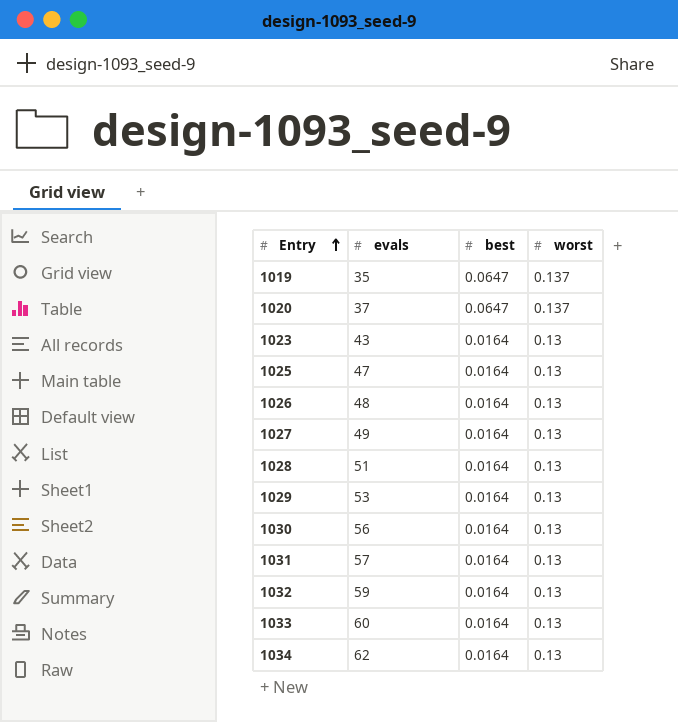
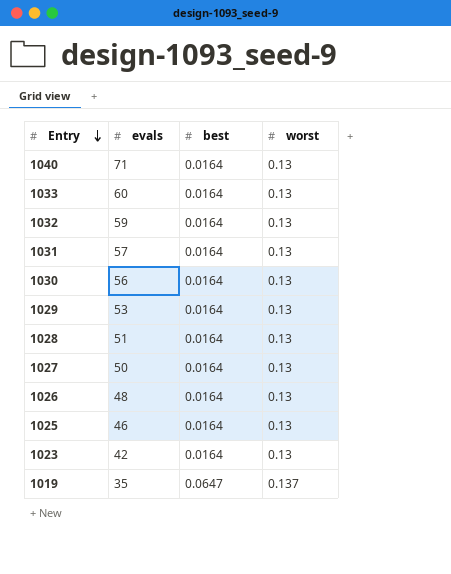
row order: Entry ascending -> Entry descending
row 1020: 37 | 0.0647 | 0.137 -> none
row 1034: 62 | 0.0164 | 0.13 -> none
row 1040: none -> 71 | 0.0164 | 0.13
1027 | evals: 49 -> 50
1025 | evals: 47 -> 46
1023 | evals: 43 -> 42

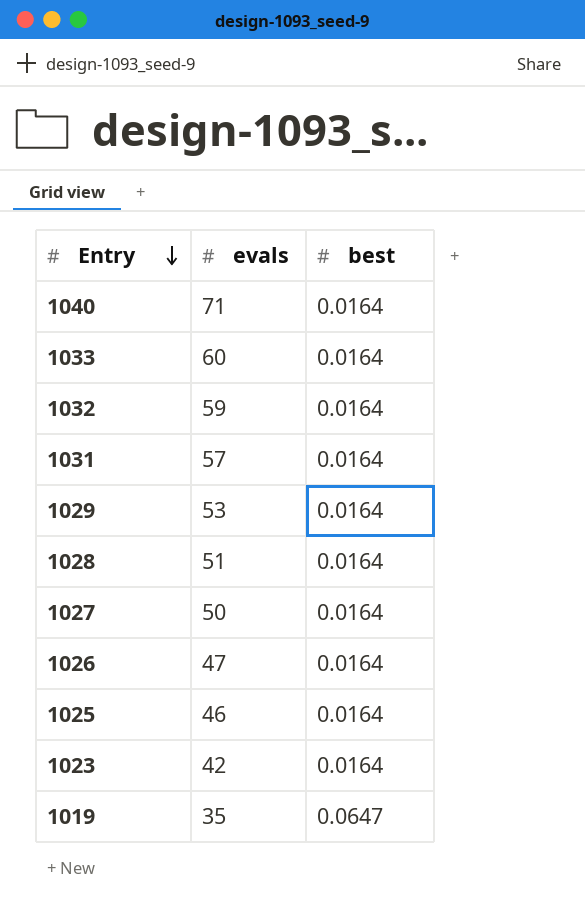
column worst | position: 4 -> none
row 1030: 56 | 0.0164 | 0.13 -> none
1026 | evals: 48 -> 47

